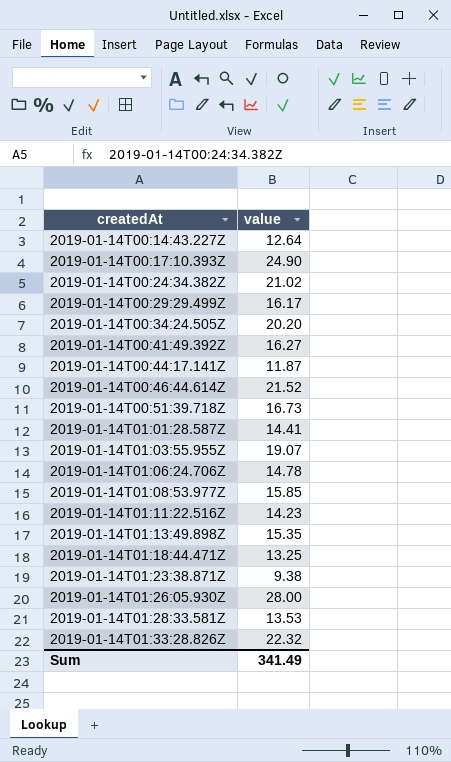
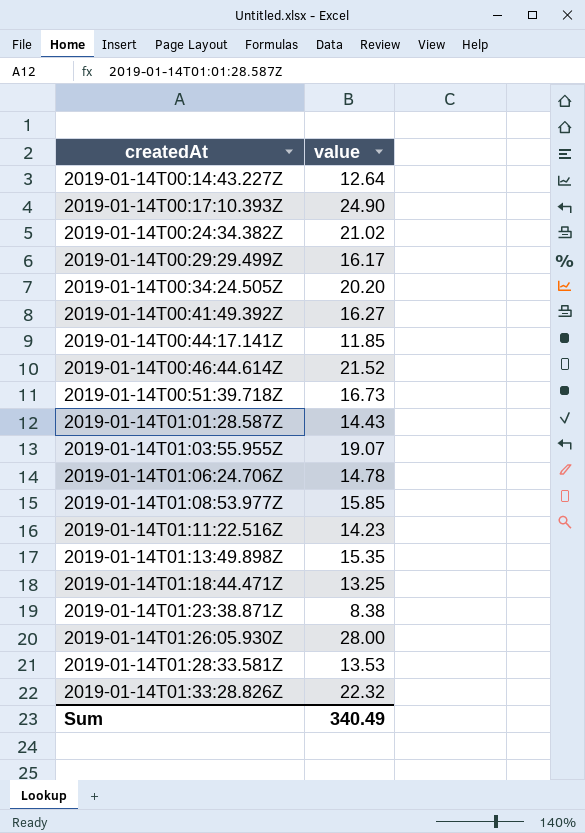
2019-01-14T00:44:17.141Z | value: 11.87 -> 11.85
2019-01-14T01:01:28.587Z | value: 14.41 -> 14.43
2019-01-14T01:23:38.871Z | value: 9.38 -> 8.38
Sum | value: 341.49 -> 340.49

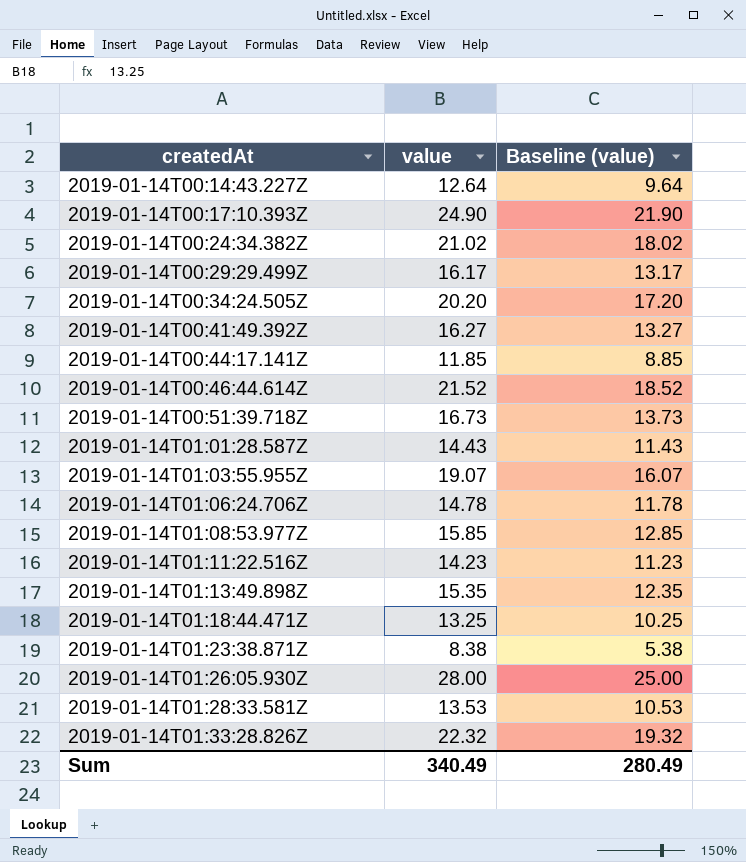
column Baseline (value) | formula: none -> [value] - 3

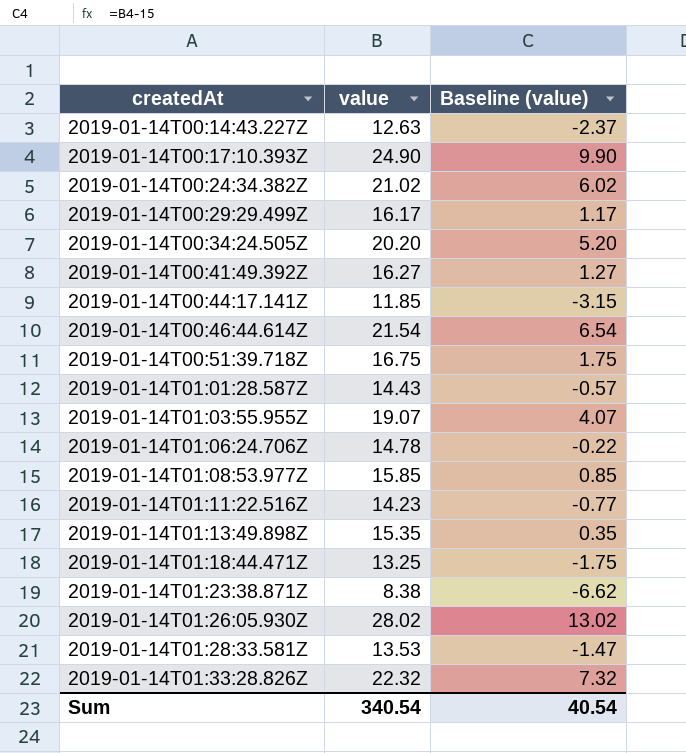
column Baseline (value) | formula: [value] - 3 -> [value] - 15
2019-01-14T00:14:43.227Z | value: 12.64 -> 12.63
2019-01-14T00:46:44.614Z | value: 21.52 -> 21.54
2019-01-14T00:51:39.718Z | value: 16.73 -> 16.75
2019-01-14T01:26:05.930Z | value: 28.00 -> 28.02
Sum | value: 340.49 -> 340.54
Sum | Baseline (value): 280.49 -> 40.54

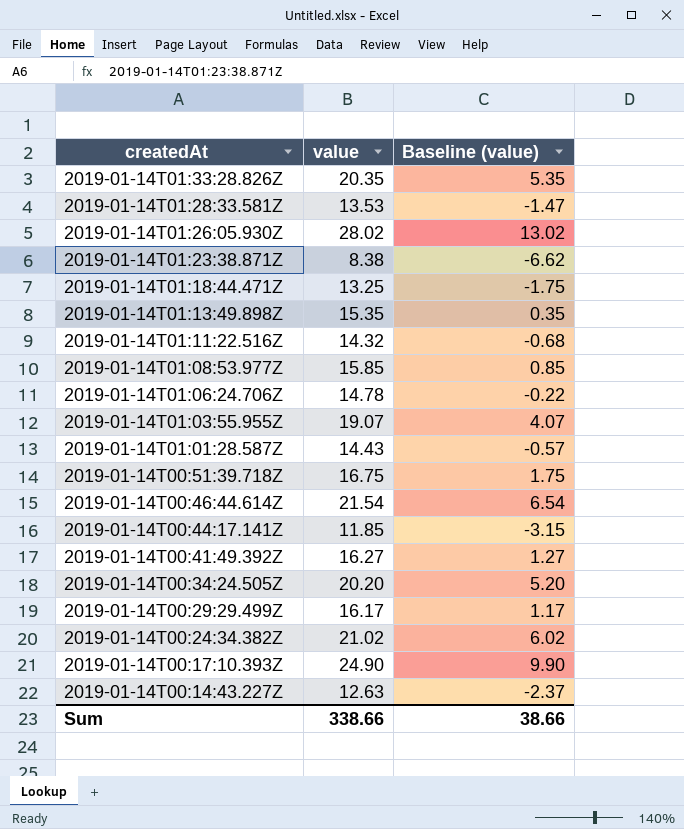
row order: createdAt ascending -> createdAt descending
2019-01-14T01:33:28.826Z | value: 22.32 -> 20.35
2019-01-14T01:33:28.826Z | Baseline (value): 7.32 -> 5.35
2019-01-14T01:11:22.516Z | value: 14.23 -> 14.32
2019-01-14T01:11:22.516Z | Baseline (value): -0.77 -> -0.68
Sum | value: 340.54 -> 338.66
Sum | Baseline (value): 40.54 -> 38.66

